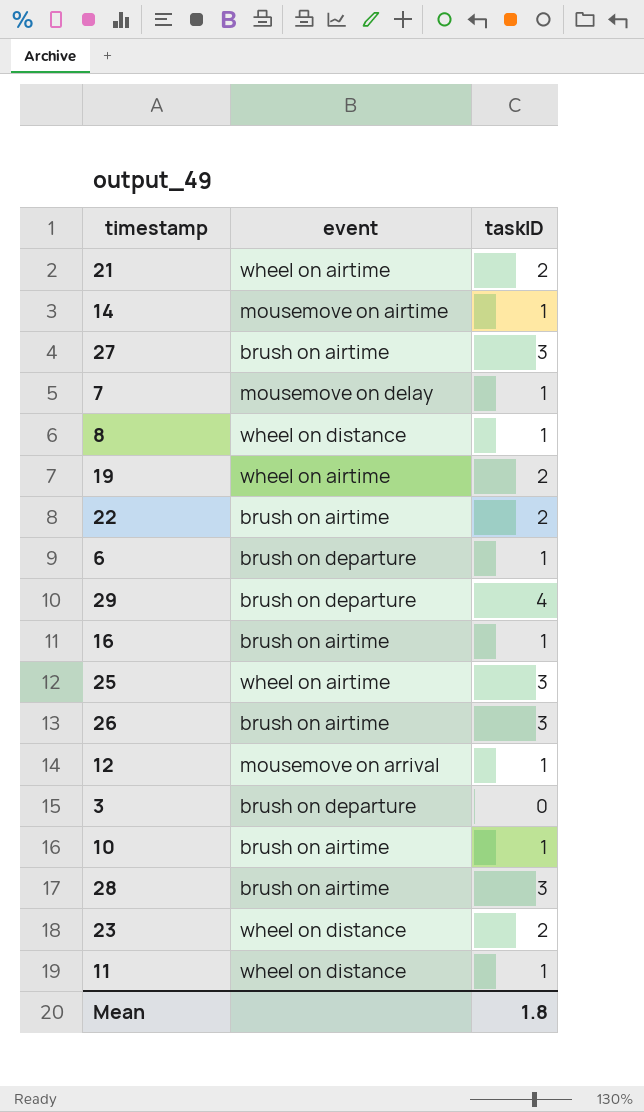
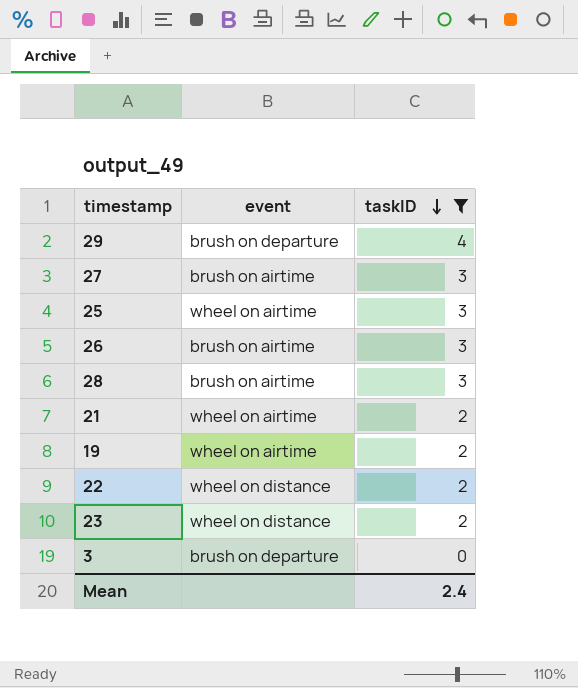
filter: none -> taskID != 1
row order: none -> taskID descending
22 | event: brush on airtime -> wheel on distance
Mean | taskID: 1.8 -> 2.4

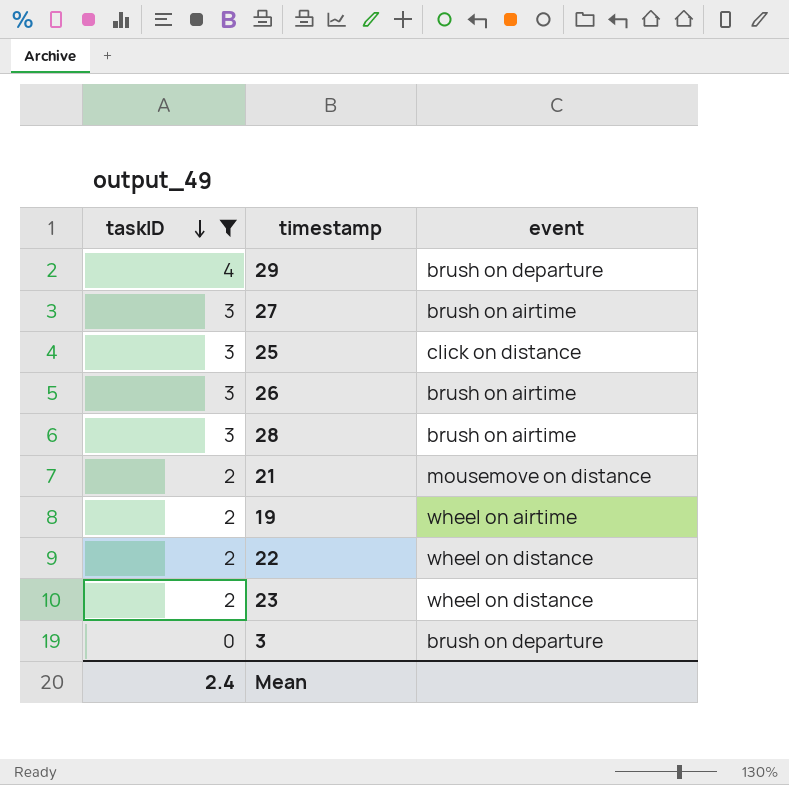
column taskID | position: 3 -> 1
25 | event: wheel on airtime -> click on distance
21 | event: wheel on airtime -> mousemove on distance

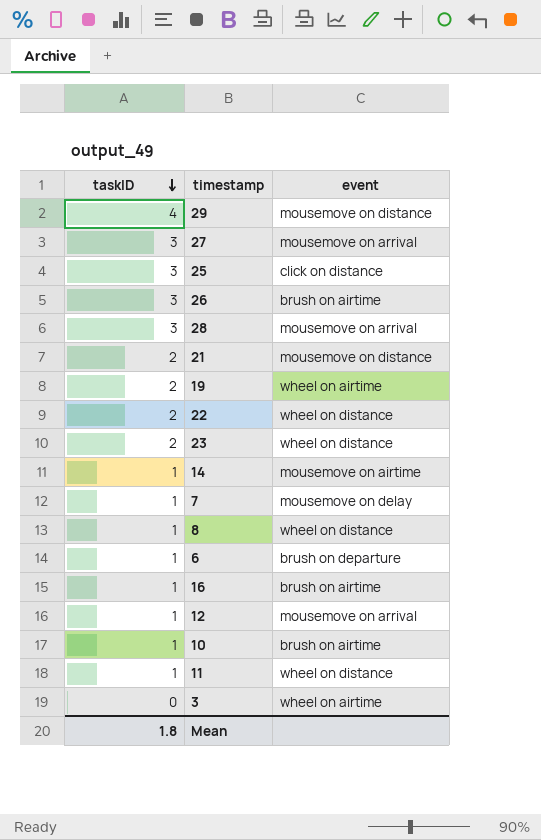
filter: taskID != 1 -> none
29 | event: brush on departure -> mousemove on distance
27 | event: brush on airtime -> mousemove on arrival
28 | event: brush on airtime -> mousemove on arrival
3 | event: brush on departure -> wheel on airtime
Mean | taskID: 2.4 -> 1.8

